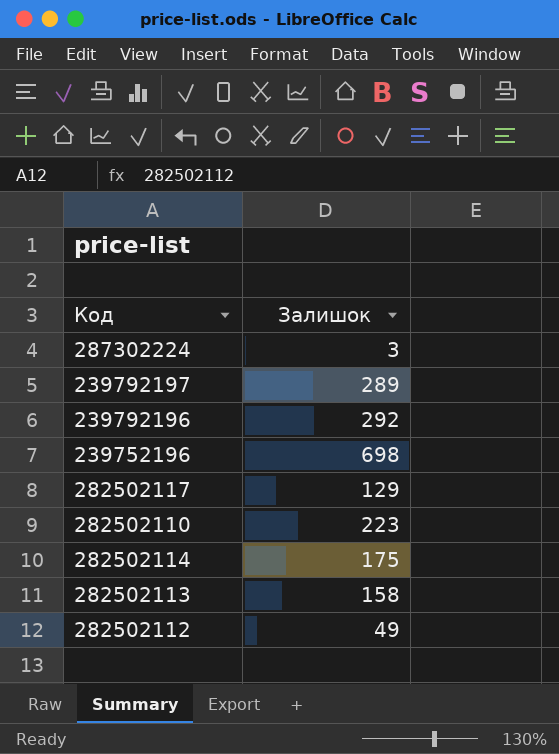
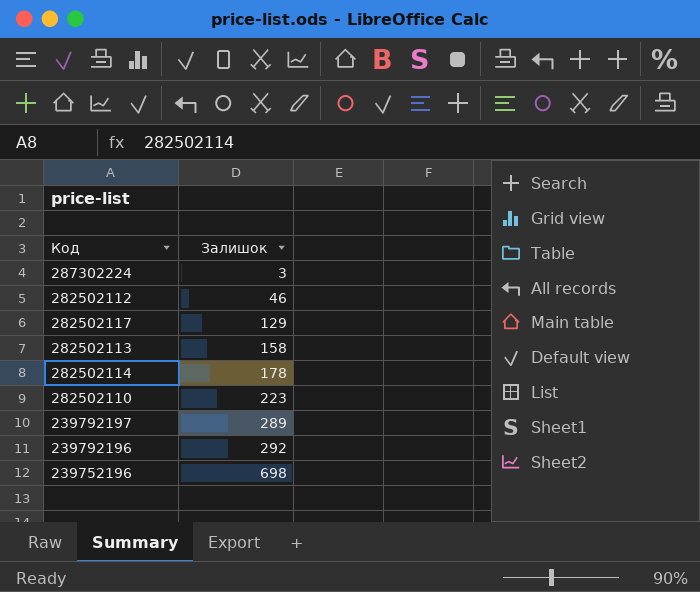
row order: none -> Залишок ascending
282502112 | Залишок: 49 -> 46
282502114 | Залишок: 175 -> 178

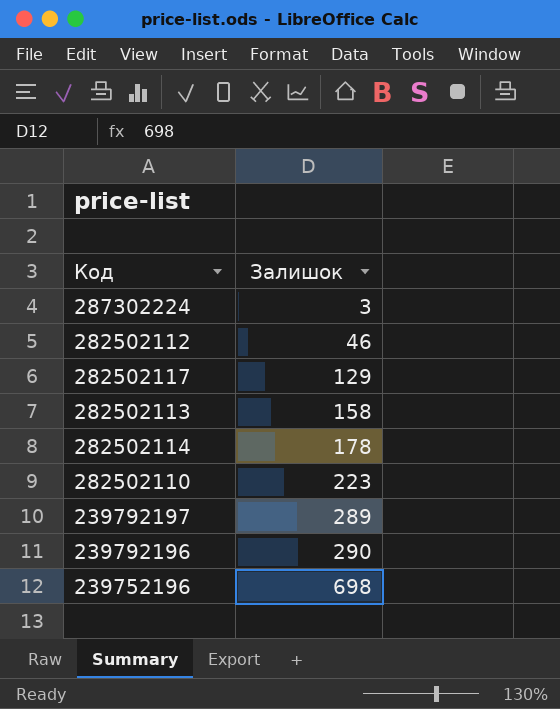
239792196 | Залишок: 292 -> 290

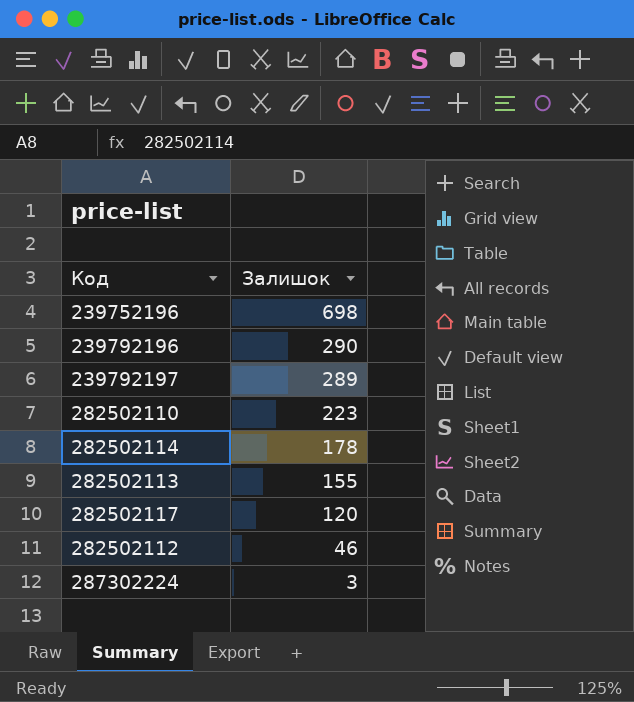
row order: Залишок ascending -> Залишок descending
282502113 | Залишок: 158 -> 155
282502117 | Залишок: 129 -> 120

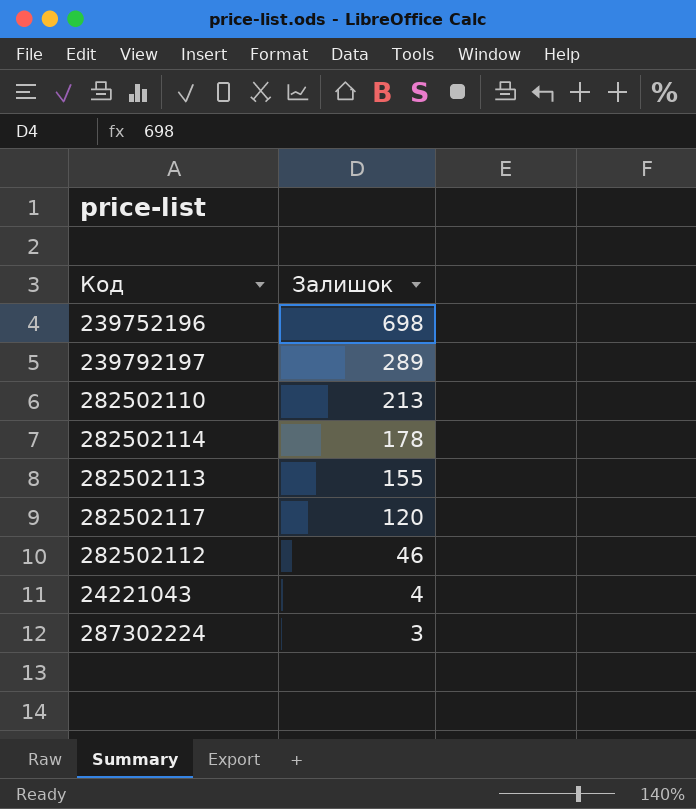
row 239792196: 290 -> none
282502110 | Залишок: 223 -> 213
row 24221043: none -> 4

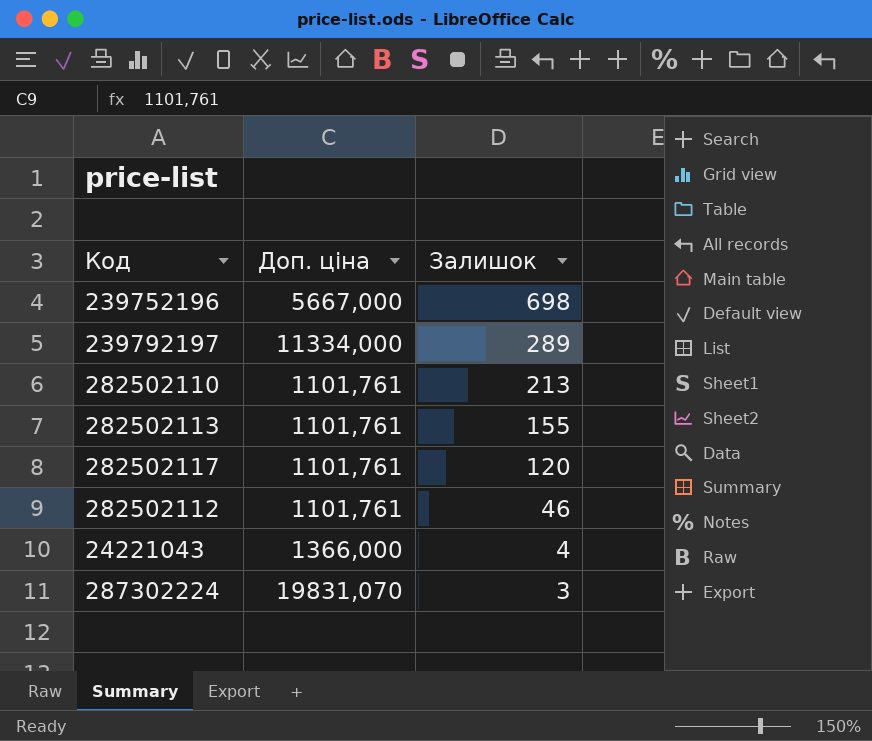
column Доп. ціна | position: none -> 2
row 282502114: 178 -> none

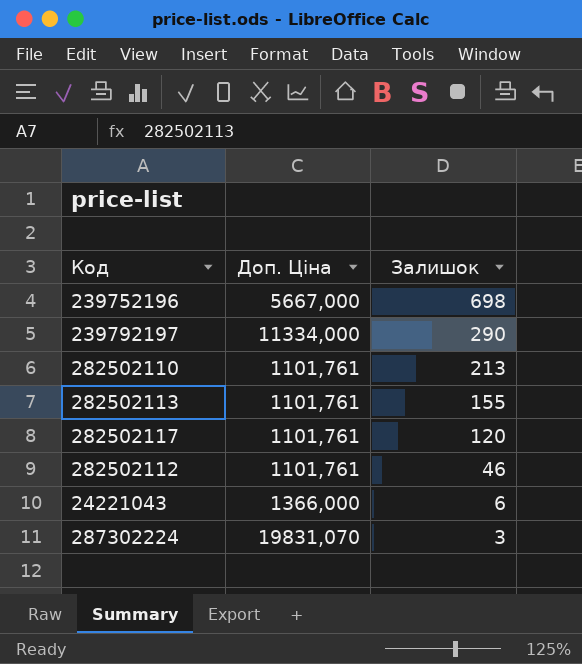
column name: Доп. ціна -> Доп. Ціна
239792197 | Залишок: 289 -> 290
24221043 | Залишок: 4 -> 6

